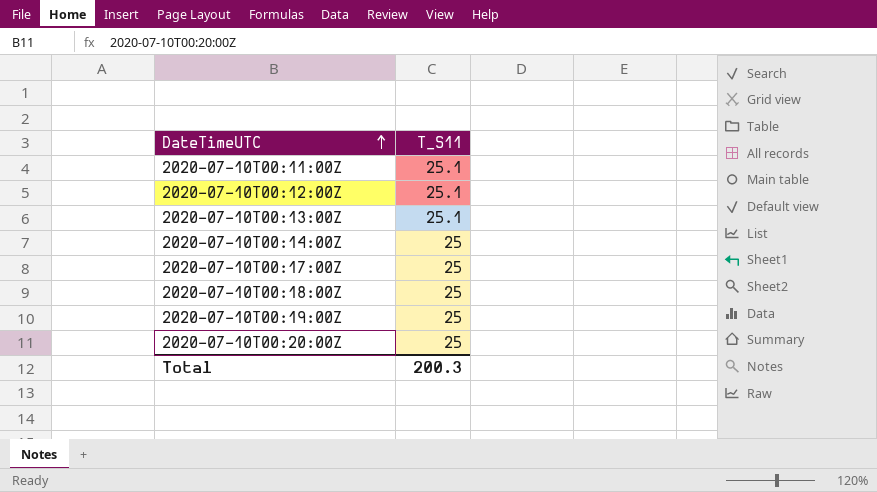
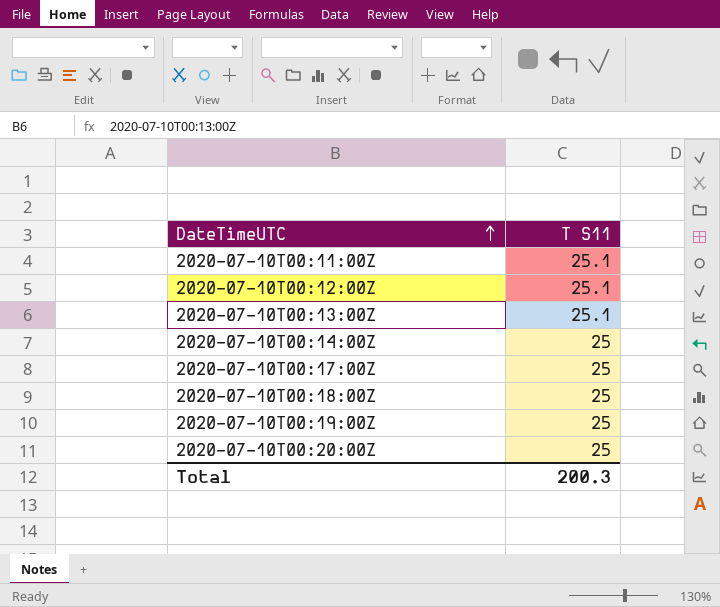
column name: T_S11 -> T S11

